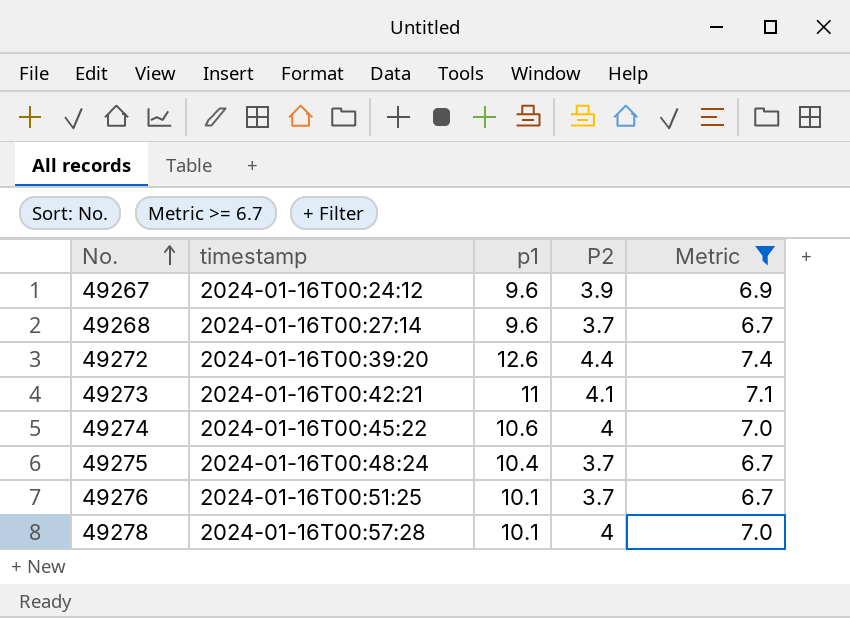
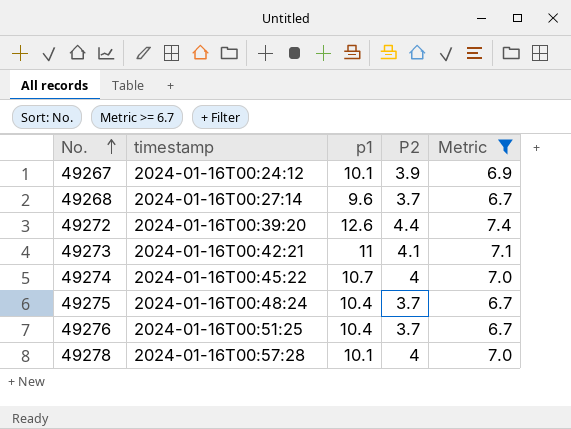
49267 | p1: 9.6 -> 10.1
49274 | p1: 10.6 -> 10.7
49276 | p1: 10.1 -> 10.4

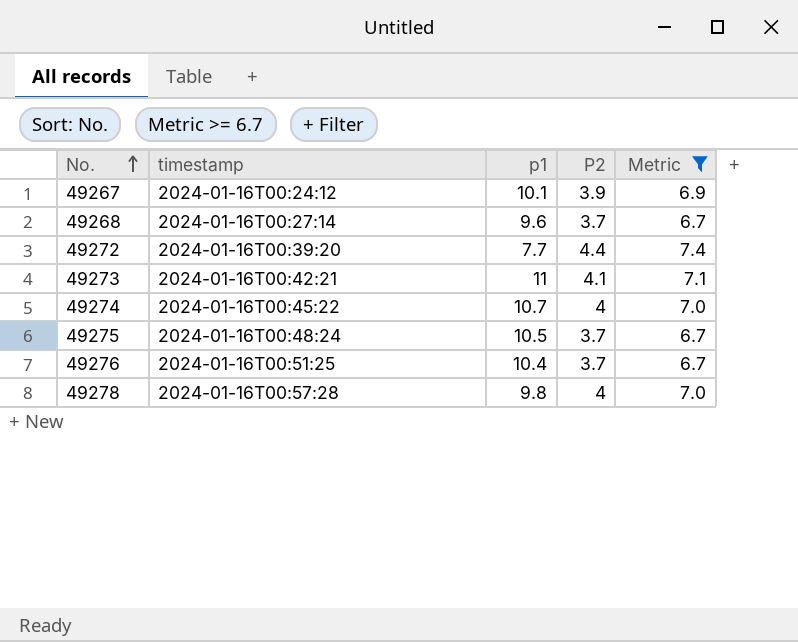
49272 | p1: 12.6 -> 7.7
49275 | p1: 10.4 -> 10.5
49278 | p1: 10.1 -> 9.8

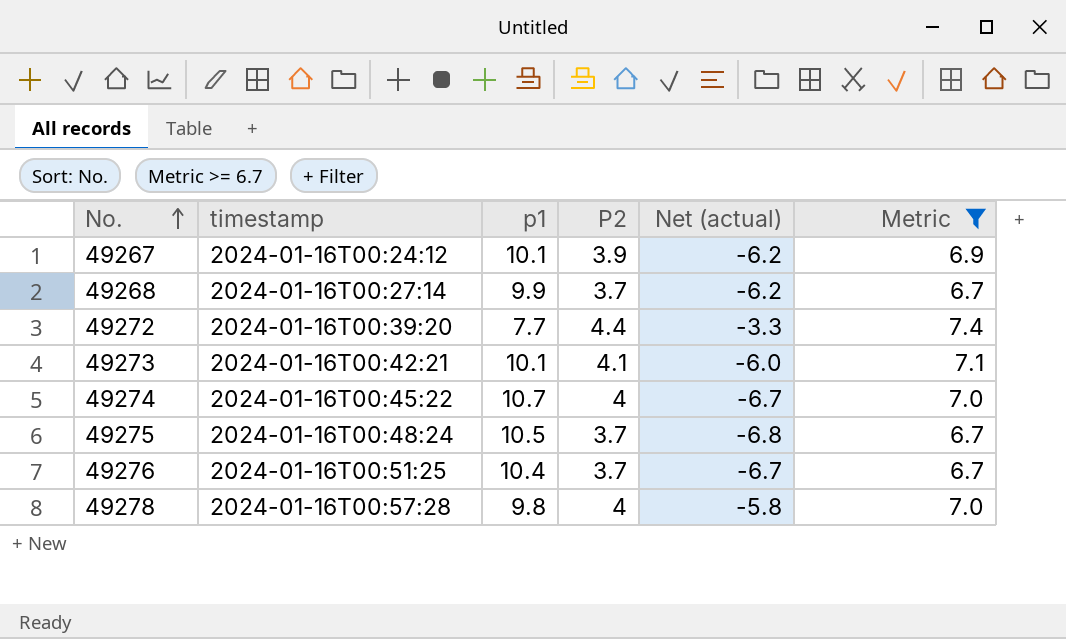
column Net (actual) | formula: none -> [P2] - [p1]
49268 | p1: 9.6 -> 9.9
49273 | p1: 11 -> 10.1

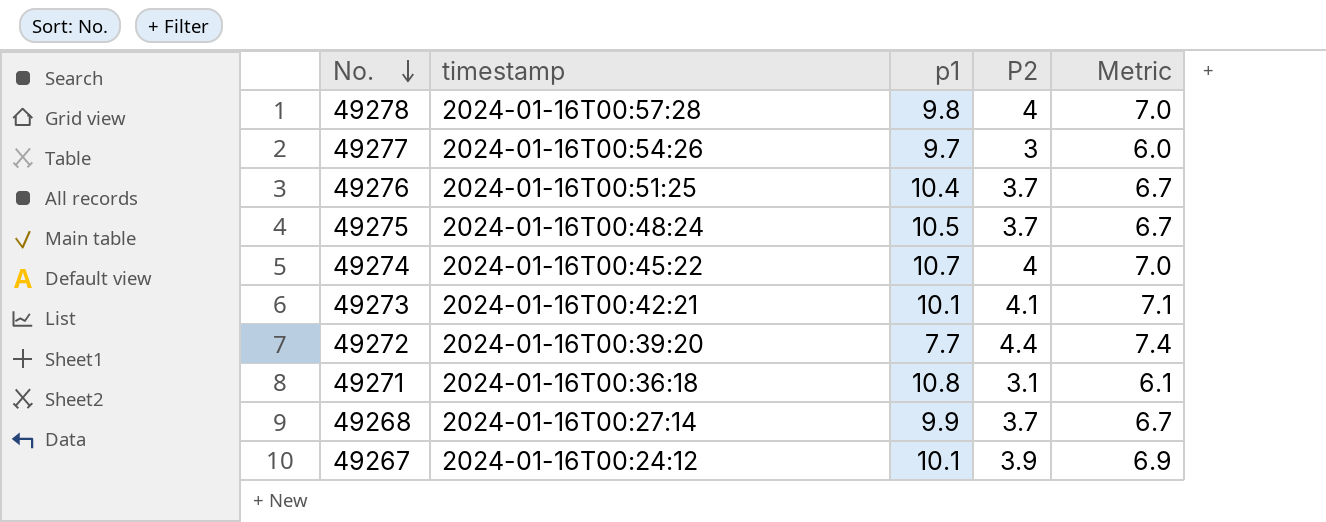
filter: Metric >= 6.7 -> none
row order: No. ascending -> No. descending
column Net (actual) | formula: [P2] - [p1] -> none

